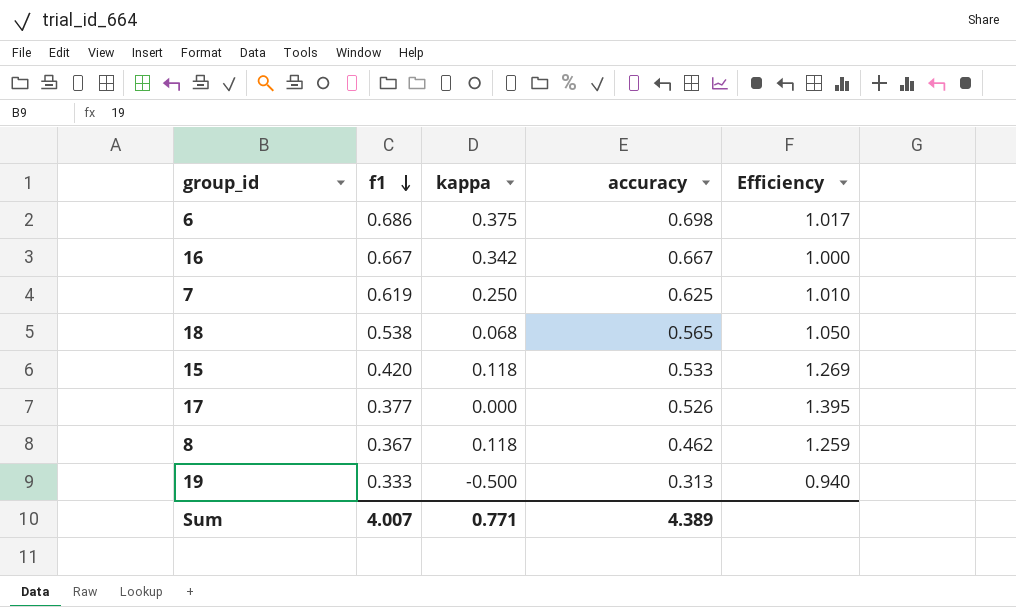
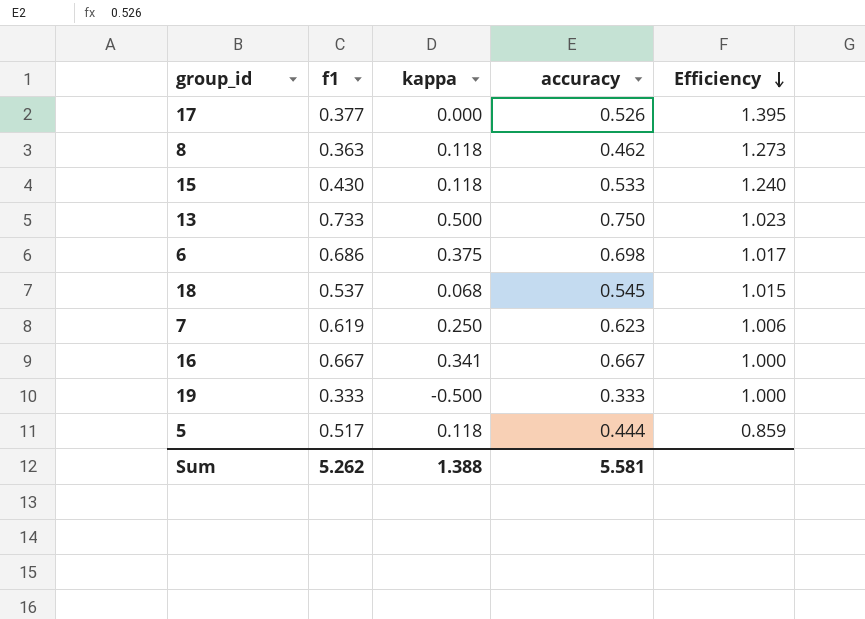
row order: f1 descending -> Efficiency descending
8 | f1: 0.367 -> 0.363
8 | Efficiency: 1.259 -> 1.273
15 | f1: 0.420 -> 0.430
15 | Efficiency: 1.269 -> 1.240
row 13: none -> 0.733 | 0.500 | 0.750 | 1.023
18 | f1: 0.538 -> 0.537
18 | accuracy: 0.565 -> 0.545
18 | Efficiency: 1.050 -> 1.015
7 | accuracy: 0.625 -> 0.623
7 | Efficiency: 1.010 -> 1.006
16 | kappa: 0.342 -> 0.341
19 | accuracy: 0.313 -> 0.333
19 | Efficiency: 0.940 -> 1.000
row 5: none -> 0.517 | 0.118 | 0.444 | 0.859
Sum | f1: 4.007 -> 5.262
Sum | kappa: 0.771 -> 1.388
Sum | accuracy: 4.389 -> 5.581

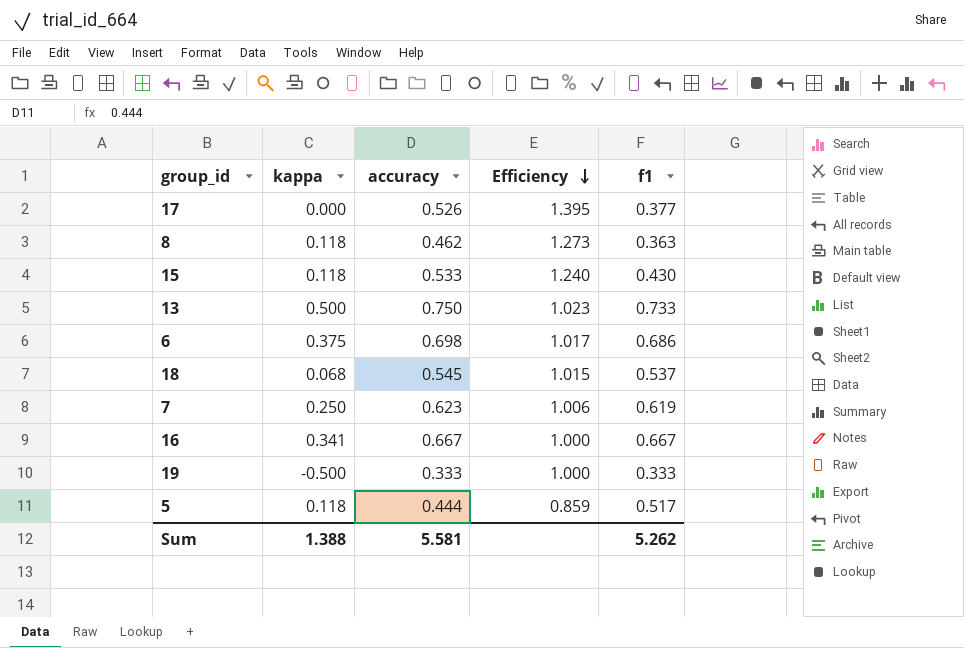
column f1 | position: 2 -> 5

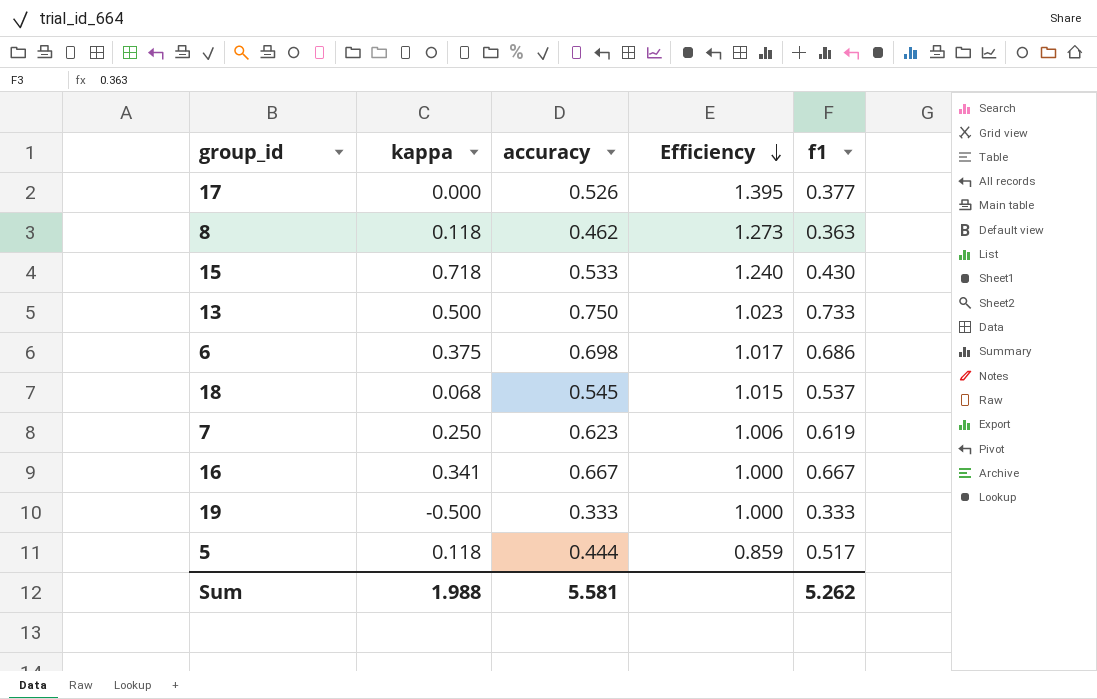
15 | kappa: 0.118 -> 0.718
Sum | kappa: 1.388 -> 1.988

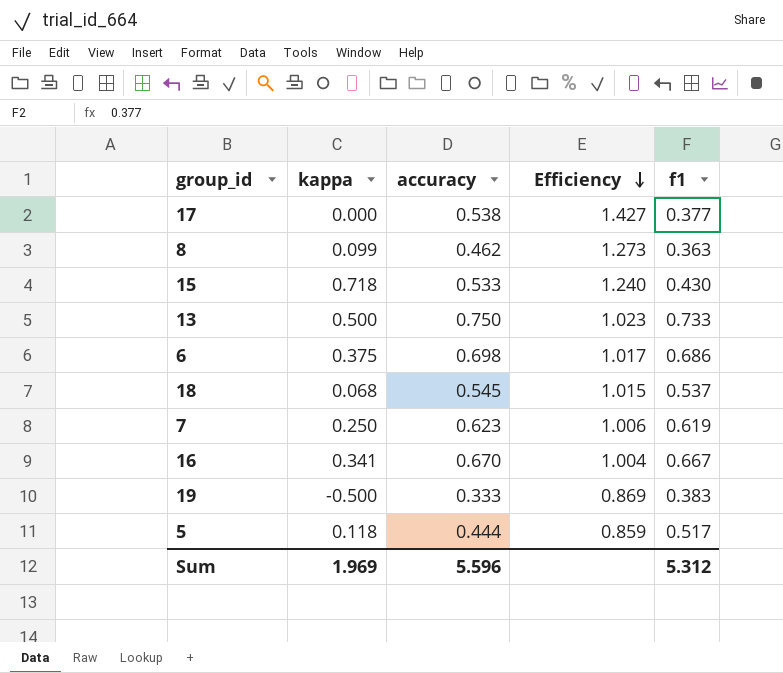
17 | accuracy: 0.526 -> 0.538
17 | Efficiency: 1.395 -> 1.427
8 | kappa: 0.118 -> 0.099
16 | accuracy: 0.667 -> 0.670
16 | Efficiency: 1.000 -> 1.004
19 | Efficiency: 1.000 -> 0.869
19 | f1: 0.333 -> 0.383
Sum | kappa: 1.988 -> 1.969
Sum | accuracy: 5.581 -> 5.596
Sum | f1: 5.262 -> 5.312

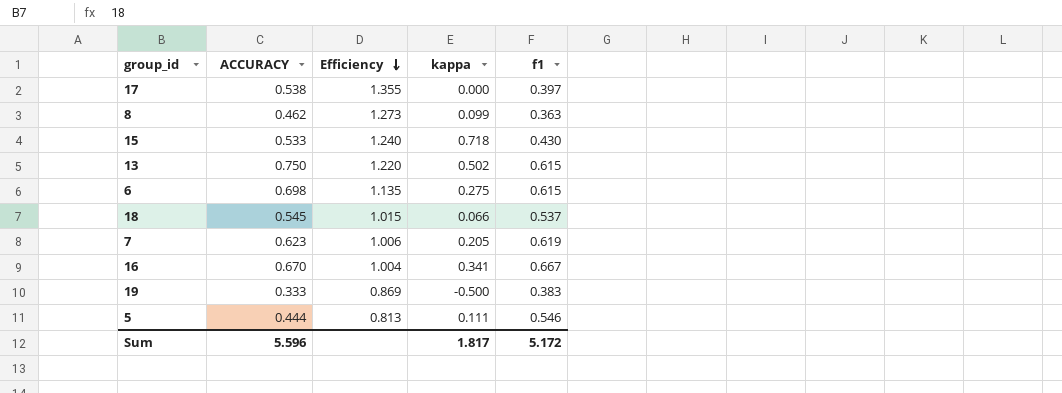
column name: accuracy -> ACCURACY
column kappa | position: 2 -> 4
17 | Efficiency: 1.427 -> 1.355
17 | f1: 0.377 -> 0.397
13 | Efficiency: 1.023 -> 1.220
13 | kappa: 0.500 -> 0.502
13 | f1: 0.733 -> 0.615
6 | Efficiency: 1.017 -> 1.135
6 | kappa: 0.375 -> 0.275
6 | f1: 0.686 -> 0.615
18 | kappa: 0.068 -> 0.066
7 | kappa: 0.250 -> 0.205
5 | Efficiency: 0.859 -> 0.813
5 | kappa: 0.118 -> 0.111
5 | f1: 0.517 -> 0.546
Sum | kappa: 1.969 -> 1.817
Sum | f1: 5.312 -> 5.172

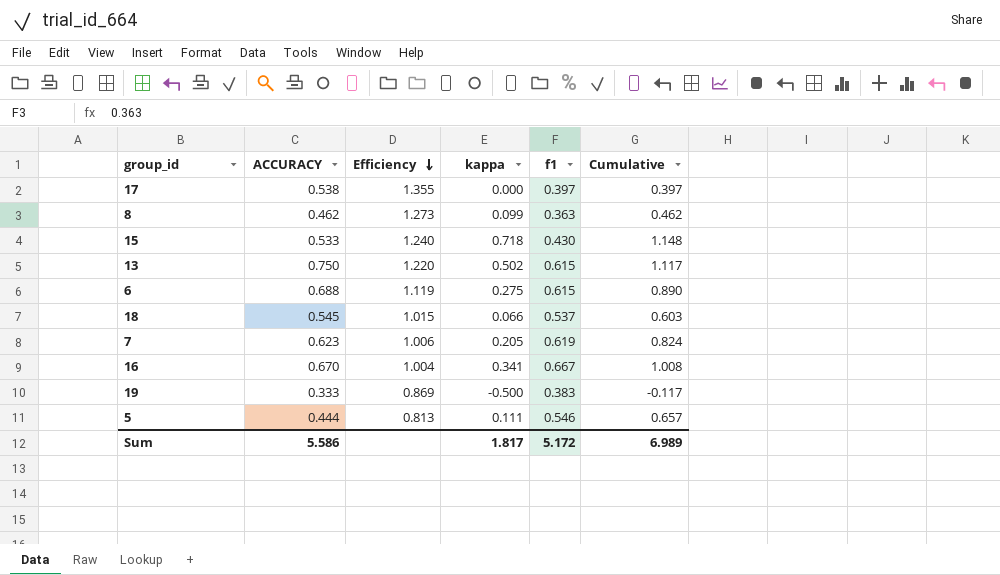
column Cumulative | formula: none -> [kappa] + [f1]
6 | ACCURACY: 0.698 -> 0.688
6 | Efficiency: 1.135 -> 1.119
Sum | ACCURACY: 5.596 -> 5.586

